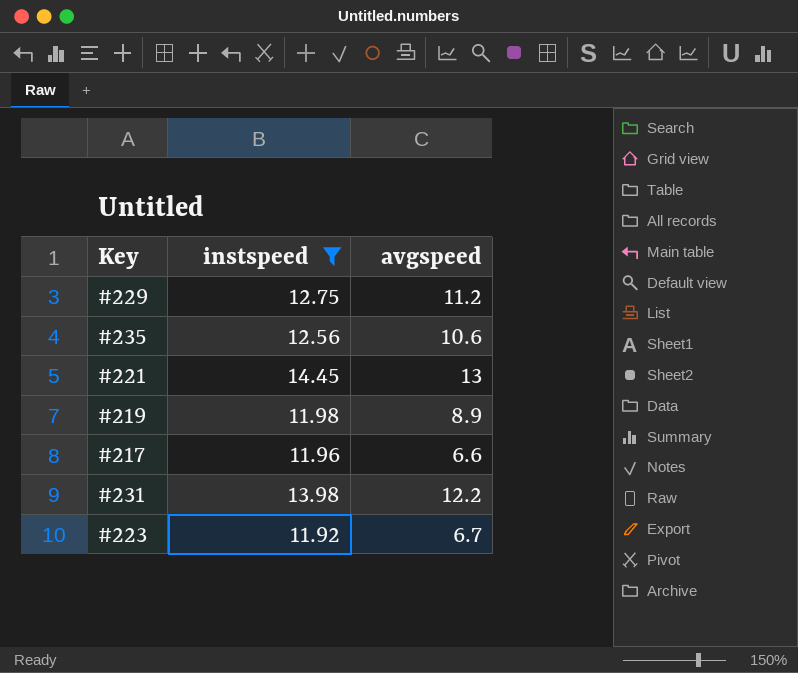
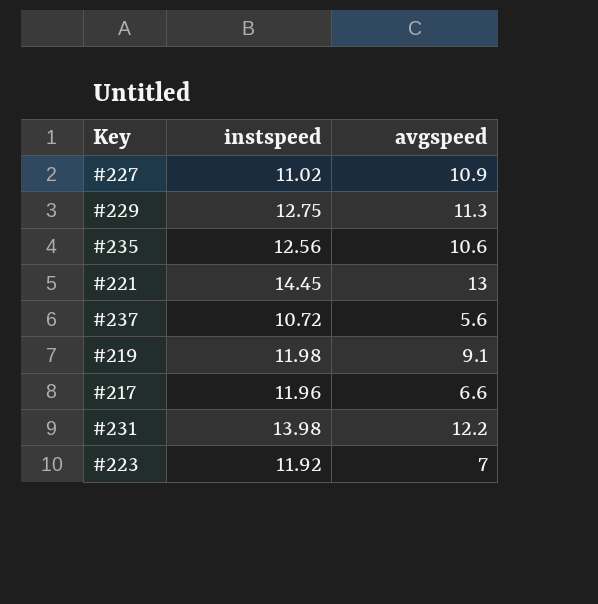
filter: instspeed >= 11.92 -> none
#229 | avgspeed: 11.2 -> 11.3
#219 | avgspeed: 8.9 -> 9.1
#223 | avgspeed: 6.7 -> 7

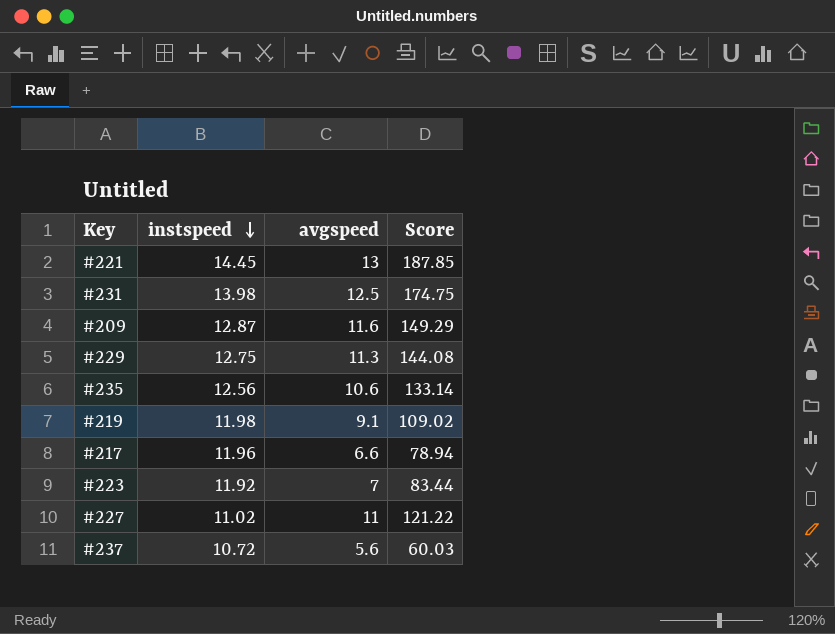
row order: none -> instspeed descending
column Score | formula: none -> [instspeed] * [avgspeed]
#231 | avgspeed: 12.2 -> 12.5
row #209: none -> 12.87 | 11.6 | 149.29
#227 | avgspeed: 10.9 -> 11

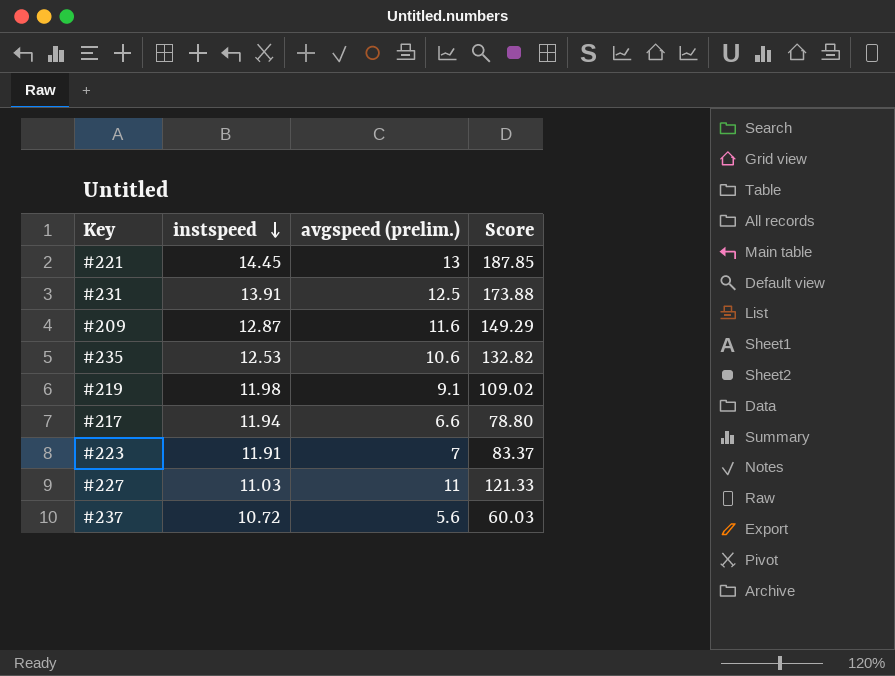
column name: avgspeed -> avgspeed (prelim.)
row #229: 12.75 | 11.3 | 144.08 -> none
#231 | instspeed: 13.98 -> 13.91
#231 | Score: 174.75 -> 173.88
#235 | instspeed: 12.56 -> 12.53
#235 | Score: 133.14 -> 132.82
#217 | instspeed: 11.96 -> 11.94
#217 | Score: 78.94 -> 78.80
#223 | instspeed: 11.92 -> 11.91
#223 | Score: 83.44 -> 83.37
#227 | instspeed: 11.02 -> 11.03
#227 | Score: 121.22 -> 121.33

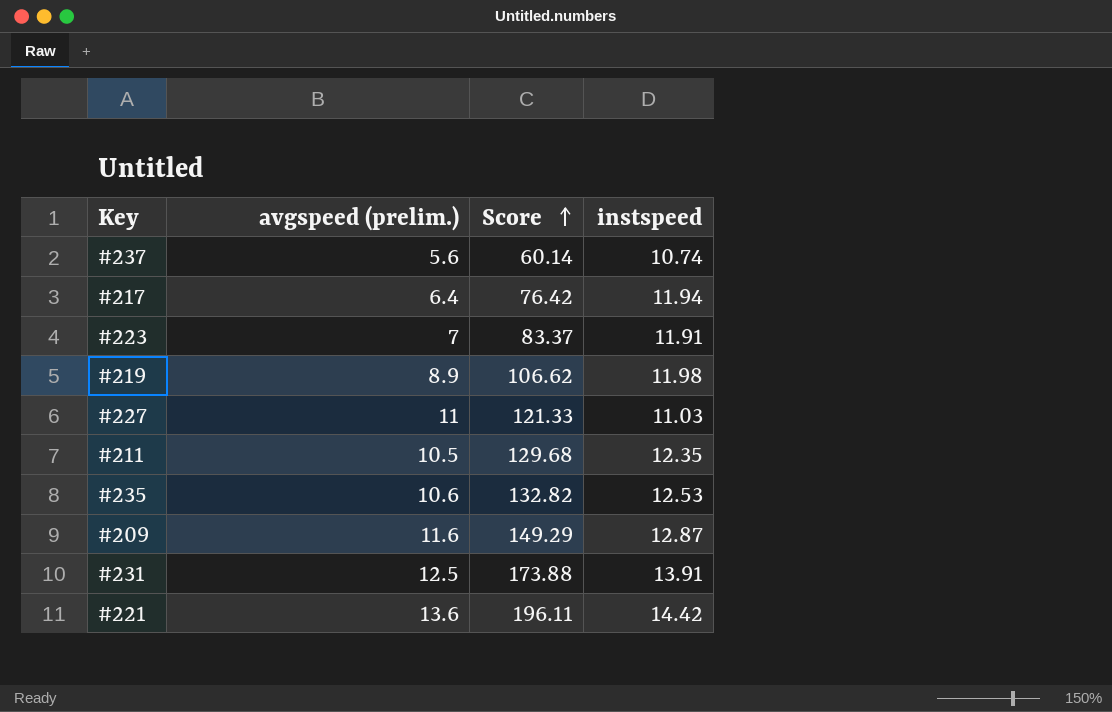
row order: instspeed descending -> Score ascending
column instspeed | position: 2 -> 4
#237 | Score: 60.03 -> 60.14
#237 | instspeed: 10.72 -> 10.74
#217 | avgspeed (prelim.): 6.6 -> 6.4
#217 | Score: 78.80 -> 76.42
#219 | avgspeed (prelim.): 9.1 -> 8.9
#219 | Score: 109.02 -> 106.62
row #211: none -> 10.5 | 129.68 | 12.35
#221 | avgspeed (prelim.): 13 -> 13.6
#221 | Score: 187.85 -> 196.11
#221 | instspeed: 14.45 -> 14.42

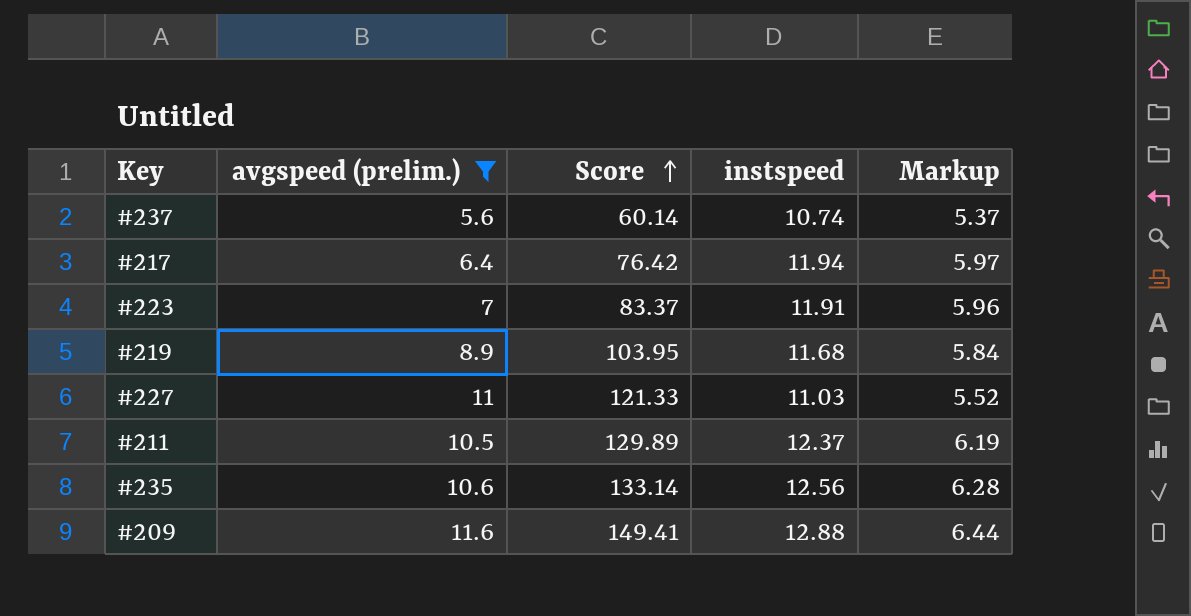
filter: none -> avgspeed (prelim.) <= 11.6
column Markup | formula: none -> [instspeed] * 0.5
#219 | Score: 106.62 -> 103.95
#219 | instspeed: 11.98 -> 11.68
#211 | Score: 129.68 -> 129.89
#211 | instspeed: 12.35 -> 12.37
#235 | Score: 132.82 -> 133.14
#235 | instspeed: 12.53 -> 12.56
#209 | Score: 149.29 -> 149.41
#209 | instspeed: 12.87 -> 12.88

